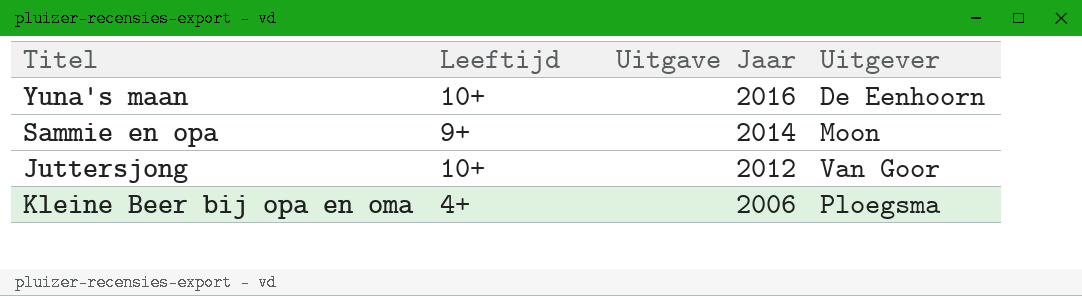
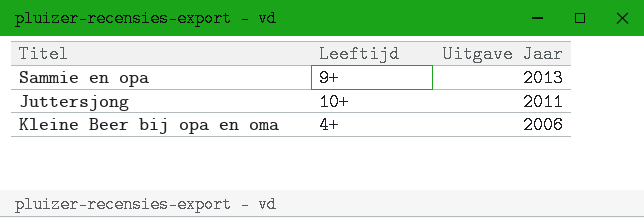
column Uitgever | position: 4 -> none
row Yuna's maan: 10+ | 2016 | De Eenhoorn -> none
Sammie en opa | Uitgave Jaar: 2014 -> 2013
Juttersjong | Uitgave Jaar: 2012 -> 2011

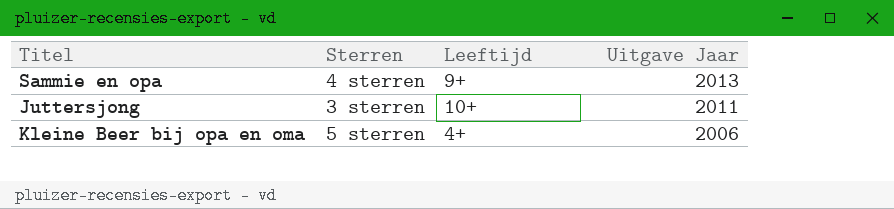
column Sterren | position: none -> 2

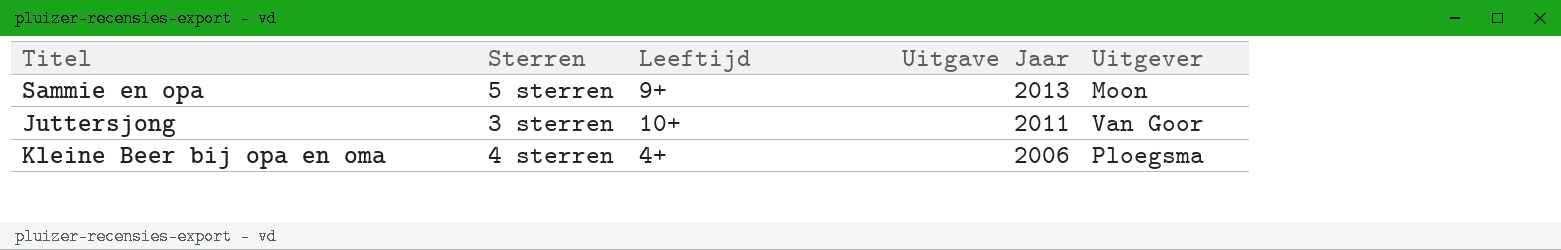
column Uitgever | position: none -> 5
Sammie en opa | Sterren: 4 sterren -> 5 sterren
Kleine Beer bij opa en oma | Sterren: 5 sterren -> 4 sterren

